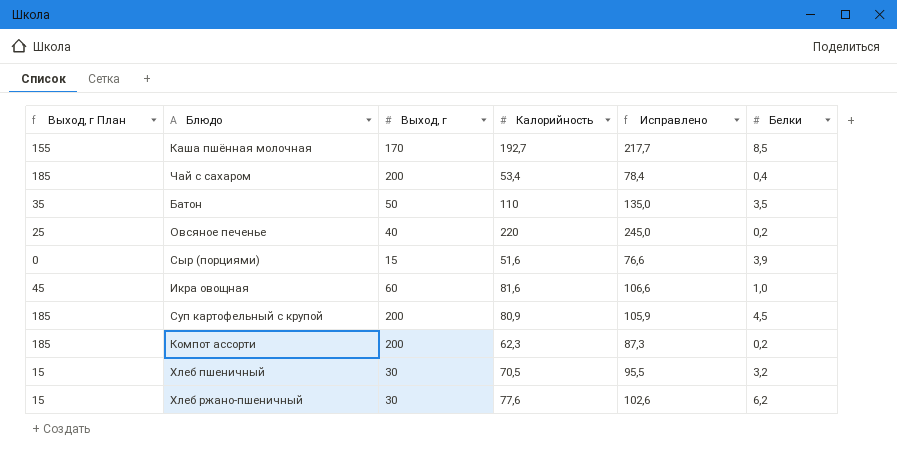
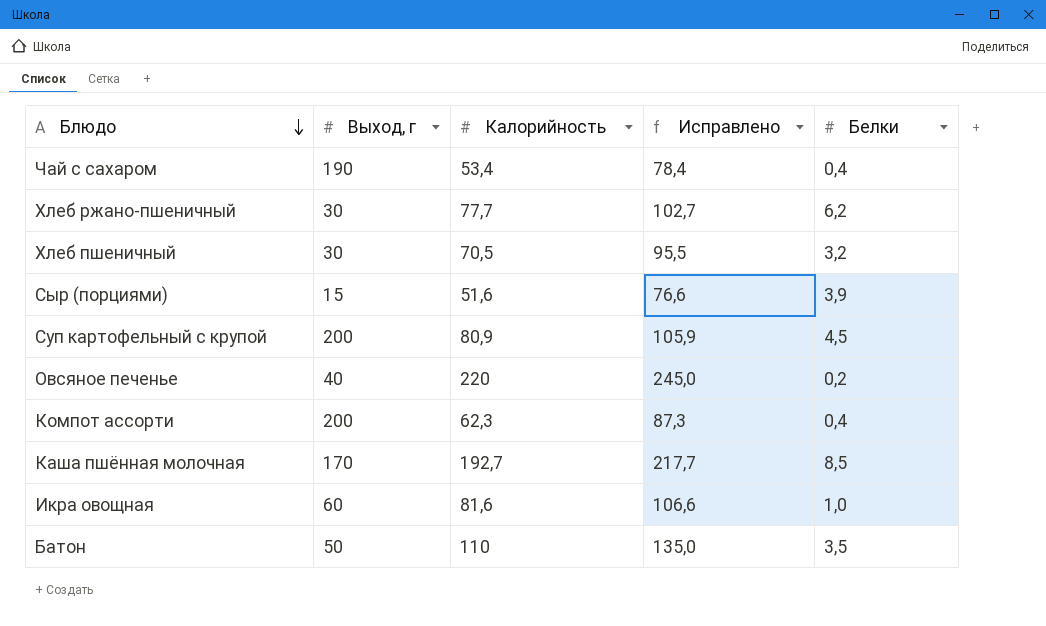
row order: none -> Блюдо descending
column Выход, г План | formula: [Выход, г] - 15 -> none
Чай с сахаром | Выход, г: 200 -> 190
Хлеб ржано-пшеничный | Калорийность: 77,6 -> 77,7
Хлеб ржано-пшеничный | Исправлено: 102,6 -> 102,7
Компот ассорти | Белки: 0,2 -> 0,4

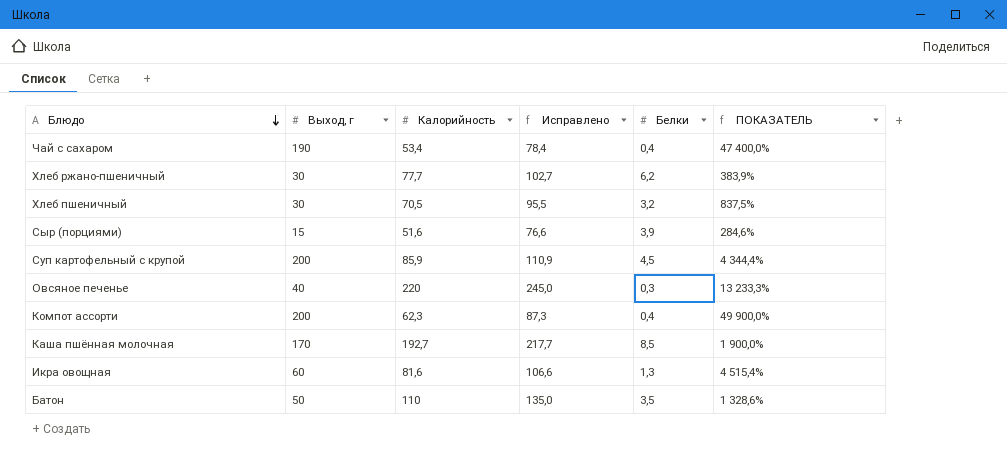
column ПОКАЗАТЕЛЬ | formula: none -> ([Выход, г] - [Белки]) / [Белки]
Суп картофельный с крупой | Калорийность: 80,9 -> 85,9
Суп картофельный с крупой | Исправлено: 105,9 -> 110,9
Овсяное печенье | Белки: 0,2 -> 0,3
Икра овощная | Белки: 1,0 -> 1,3

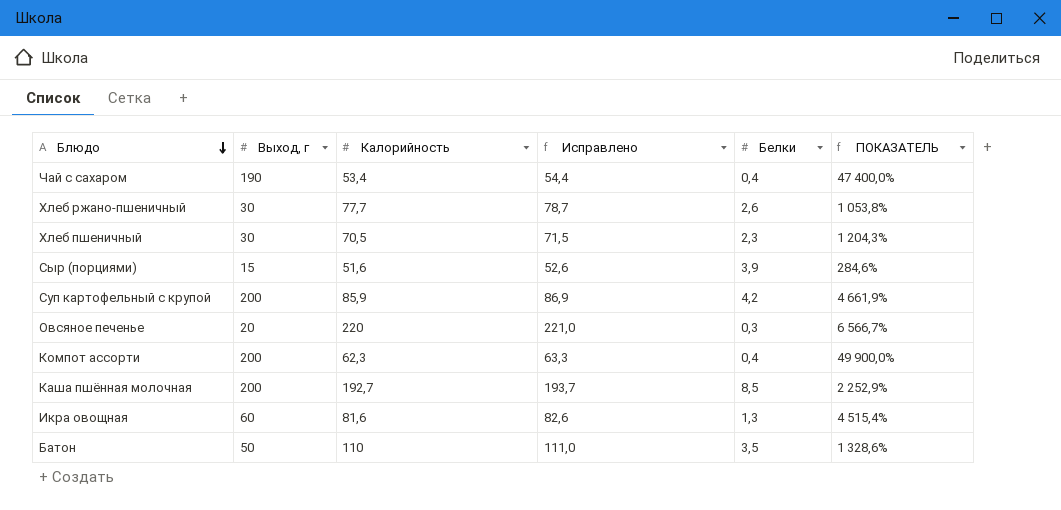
column Исправлено | formula: [Калорийность] + 25 -> [Калорийность] + 1
Хлеб ржано-пшеничный | Белки: 6,2 -> 2,6
Хлеб ржано-пшеничный | ПОКАЗАТЕЛЬ: 383,9% -> 1 053,8%
Хлеб пшеничный | Белки: 3,2 -> 2,3
Хлеб пшеничный | ПОКАЗАТЕЛЬ: 837,5% -> 1 204,3%
Суп картофельный с крупой | Белки: 4,5 -> 4,2
Суп картофельный с крупой | ПОКАЗАТЕЛЬ: 4 344,4% -> 4 661,9%
Овсяное печенье | Выход, г: 40 -> 20
Овсяное печенье | ПОКАЗАТЕЛЬ: 13 233,3% -> 6 566,7%
Каша пшённая молочная | Выход, г: 170 -> 200
Каша пшённая молочная | ПОКАЗАТЕЛЬ: 1 900,0% -> 2 252,9%

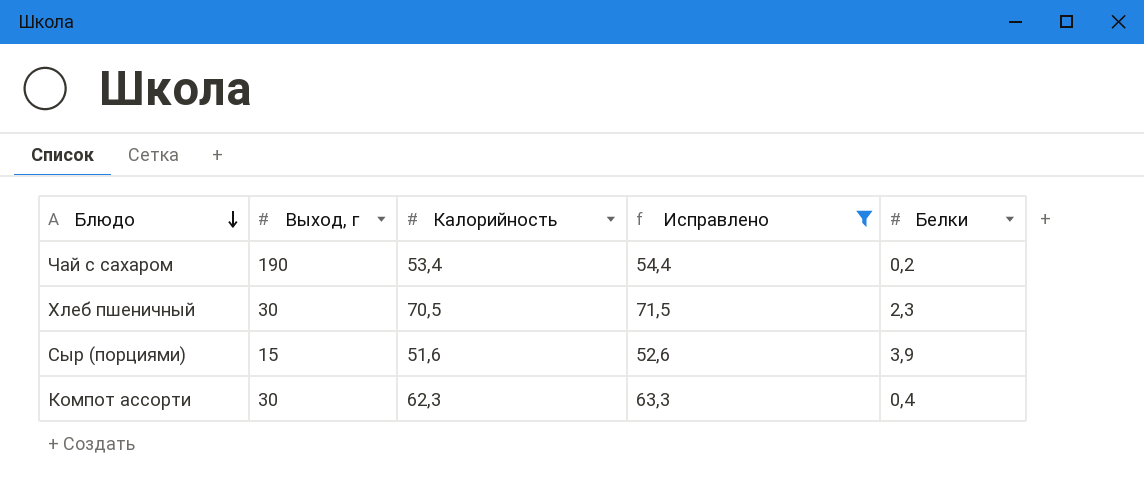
filter: none -> Исправлено <= 71,5
column ПОКАЗАТЕЛЬ | formula: ([Выход, г] - [Белки]) / [Белки] -> none
Чай с сахаром | Белки: 0,4 -> 0,2
Компот ассорти | Выход, г: 200 -> 30

